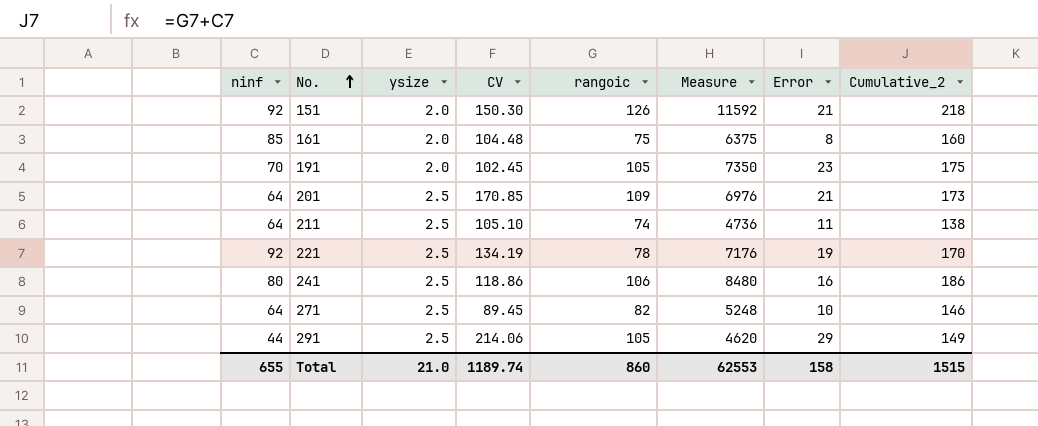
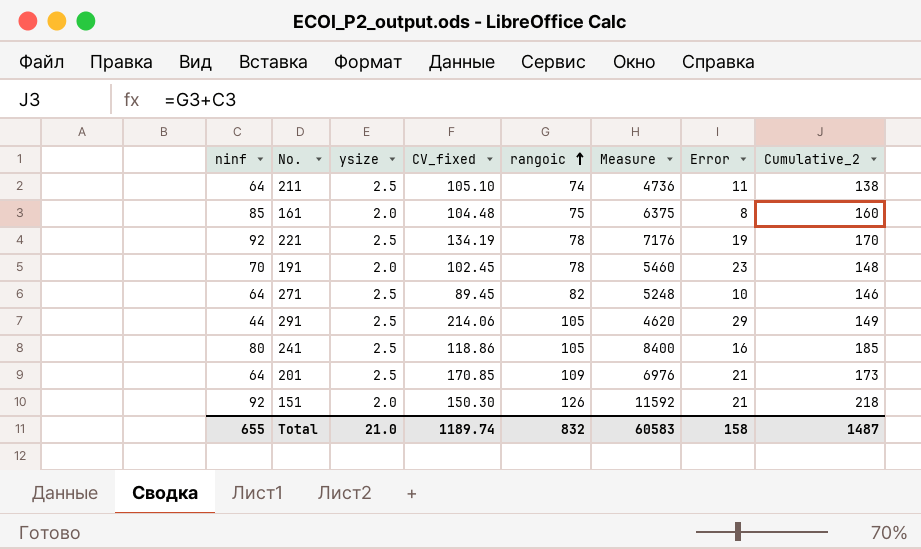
row order: No. ascending -> rangoic ascending
column name: CV -> CV_fixed
191 | rangoic: 105 -> 78
191 | Measure: 7350 -> 5460
191 | Cumulative_2: 175 -> 148
241 | rangoic: 106 -> 105
241 | Measure: 8480 -> 8400
241 | Cumulative_2: 186 -> 185
Total | rangoic: 860 -> 832
Total | Measure: 62553 -> 60583
Total | Cumulative_2: 1515 -> 1487

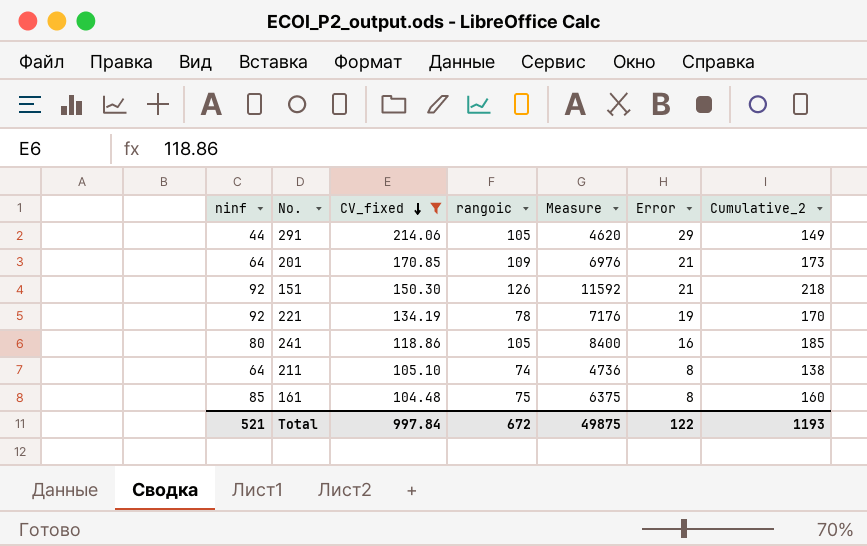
filter: none -> CV_fixed >= 104.48
row order: rangoic ascending -> CV_fixed descending
column ysize | position: 3 -> none
211 | Error: 11 -> 8
Total | ninf: 655 -> 521
Total | CV_fixed: 1189.74 -> 997.84
Total | rangoic: 832 -> 672
Total | Measure: 60583 -> 49875
Total | Error: 158 -> 122
Total | Cumulative_2: 1487 -> 1193

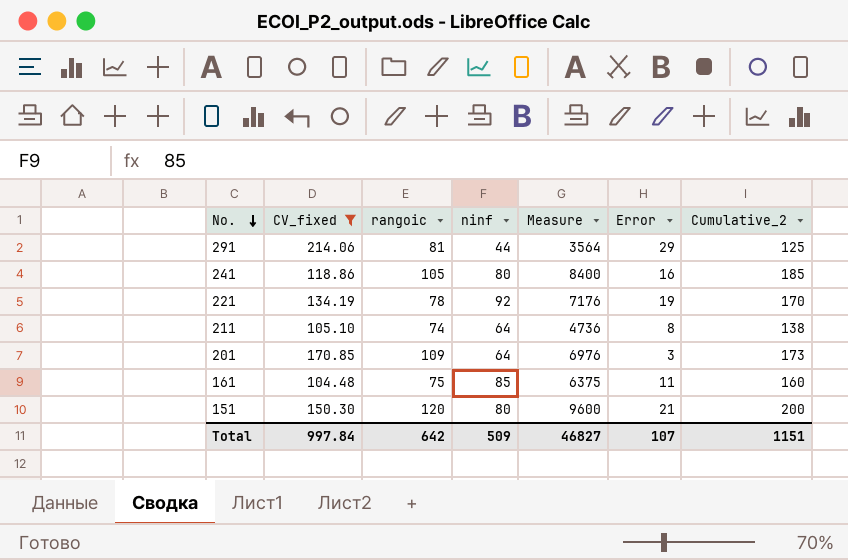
row order: CV_fixed descending -> No. descending
column ninf | position: 1 -> 4
291 | rangoic: 105 -> 81
291 | Measure: 4620 -> 3564
291 | Cumulative_2: 149 -> 125
201 | Error: 21 -> 3
161 | Error: 8 -> 11
151 | rangoic: 126 -> 120
151 | ninf: 92 -> 80
151 | Measure: 11592 -> 9600
151 | Cumulative_2: 218 -> 200
Total | rangoic: 672 -> 642
Total | ninf: 521 -> 509
Total | Measure: 49875 -> 46827
Total | Error: 122 -> 107
Total | Cumulative_2: 1193 -> 1151

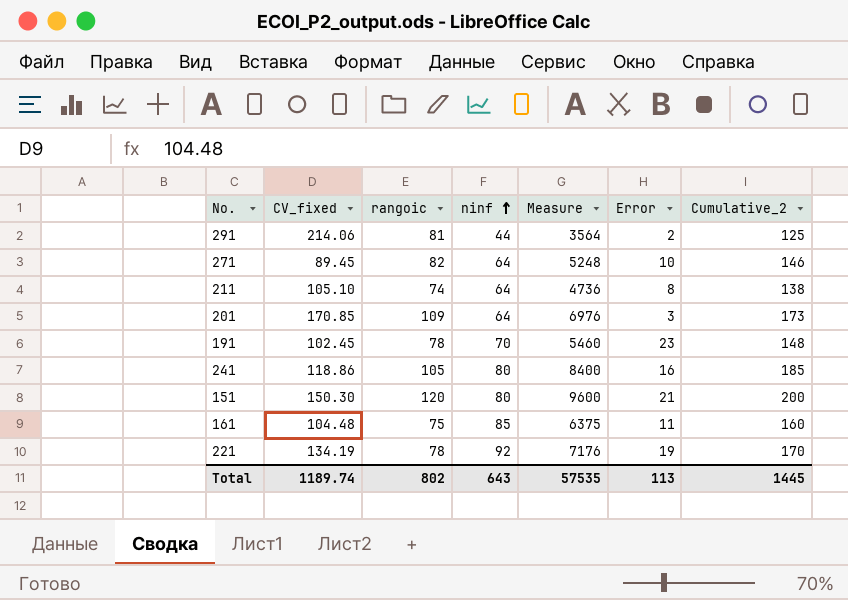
filter: CV_fixed >= 104.48 -> none
row order: No. descending -> ninf ascending
291 | Error: 29 -> 2
Total | CV_fixed: 997.84 -> 1189.74
Total | rangoic: 642 -> 802
Total | ninf: 509 -> 643
Total | Measure: 46827 -> 57535
Total | Error: 107 -> 113
Total | Cumulative_2: 1151 -> 1445

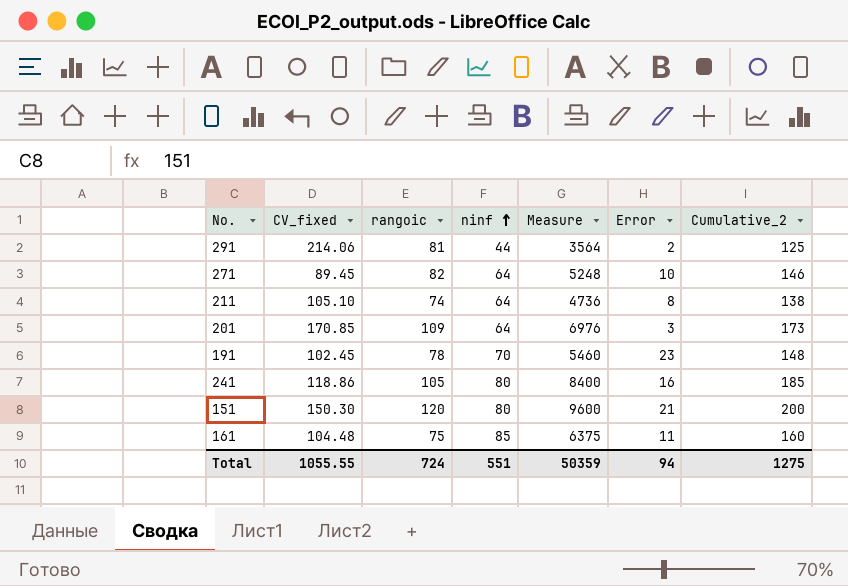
row 221: 134.19 | 78 | 92 | 7176 | 19 | 170 -> none
Total | CV_fixed: 1189.74 -> 1055.55
Total | rangoic: 802 -> 724
Total | ninf: 643 -> 551
Total | Measure: 57535 -> 50359
Total | Error: 113 -> 94
Total | Cumulative_2: 1445 -> 1275

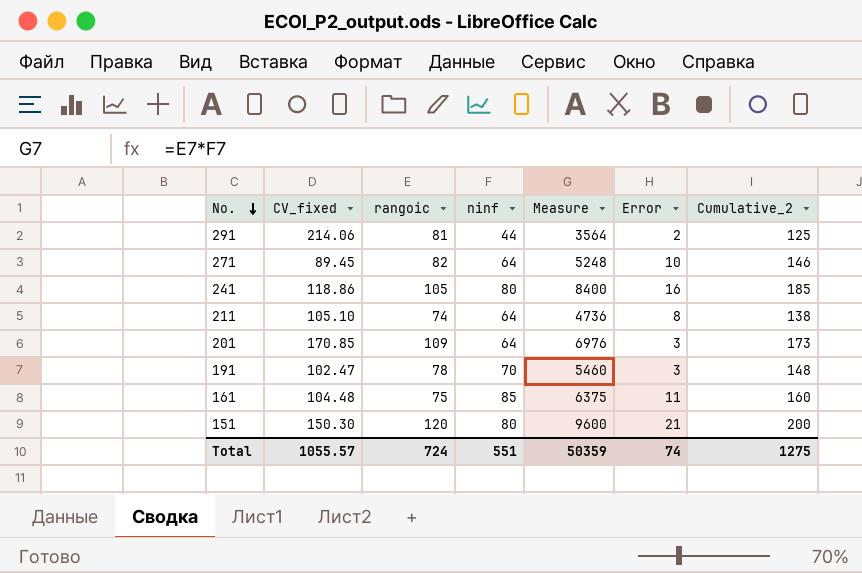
row order: ninf ascending -> No. descending
191 | CV_fixed: 102.45 -> 102.47
191 | Error: 23 -> 3
Total | CV_fixed: 1055.55 -> 1055.57
Total | Error: 94 -> 74

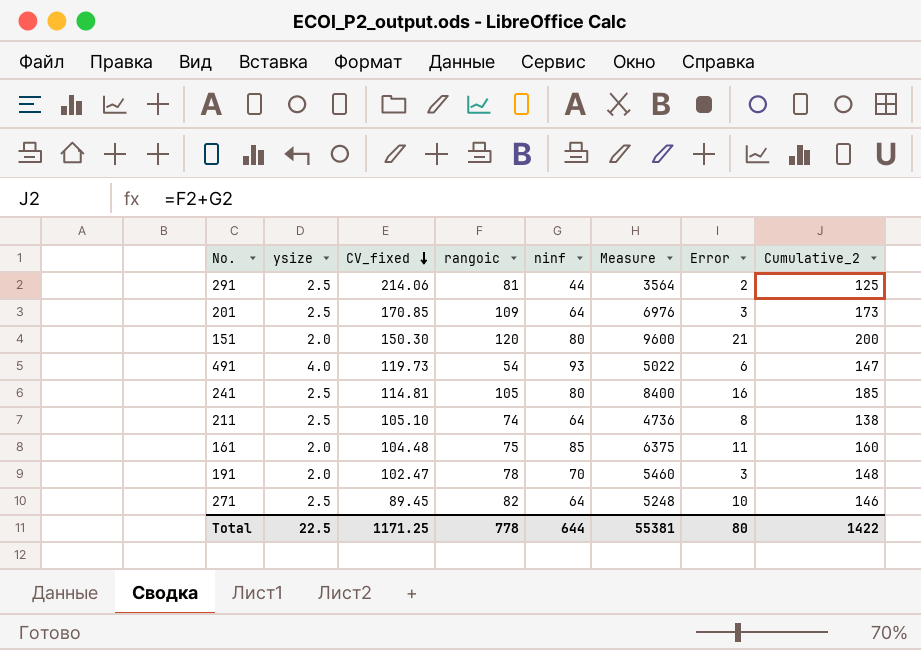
row order: No. descending -> CV_fixed descending
column ysize | position: none -> 2
row 491: none -> 4.0 | 119.73 | 54 | 93 | 5022 | 6 | 147
241 | CV_fixed: 118.86 -> 114.81
Total | CV_fixed: 1055.57 -> 1171.25
Total | rangoic: 724 -> 778
Total | ninf: 551 -> 644
Total | Measure: 50359 -> 55381
Total | Error: 74 -> 80
Total | Cumulative_2: 1275 -> 1422

